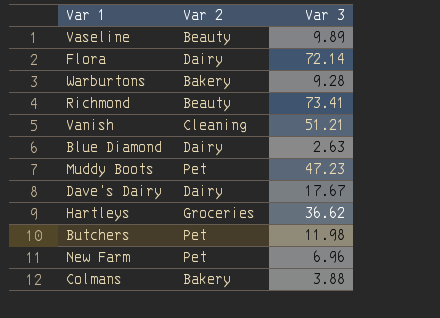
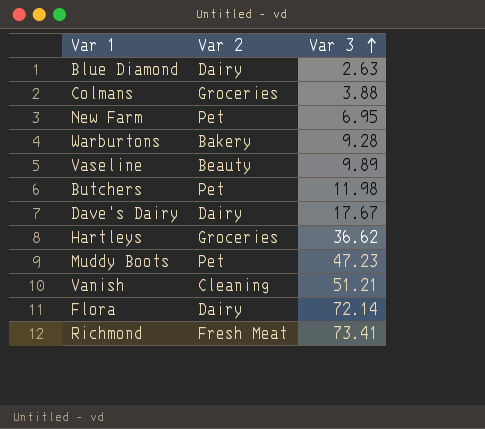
row order: none -> Var 3 ascending
Colmans | Var 2: Bakery -> Groceries
New Farm | Var 3: 6.96 -> 6.95
Richmond | Var 2: Beauty -> Fresh Meat

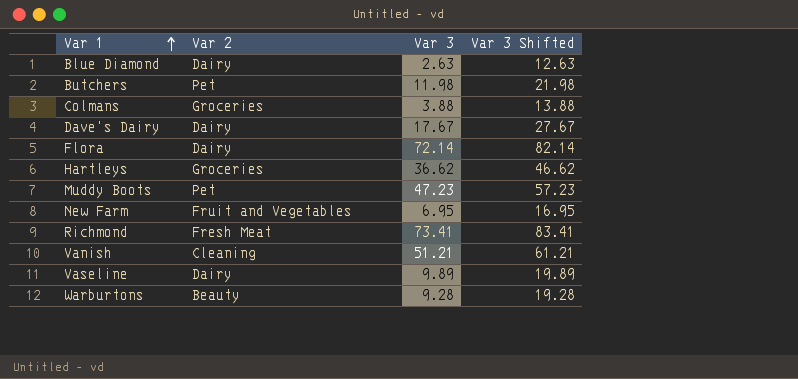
row order: Var 3 ascending -> Var 1 ascending
column Var 3 Shifted | formula: none -> [Var 3] + 10
New Farm | Var 2: Pet -> Fruit and Vegetables
Vaseline | Var 2: Beauty -> Dairy
Warburtons | Var 2: Bakery -> Beauty

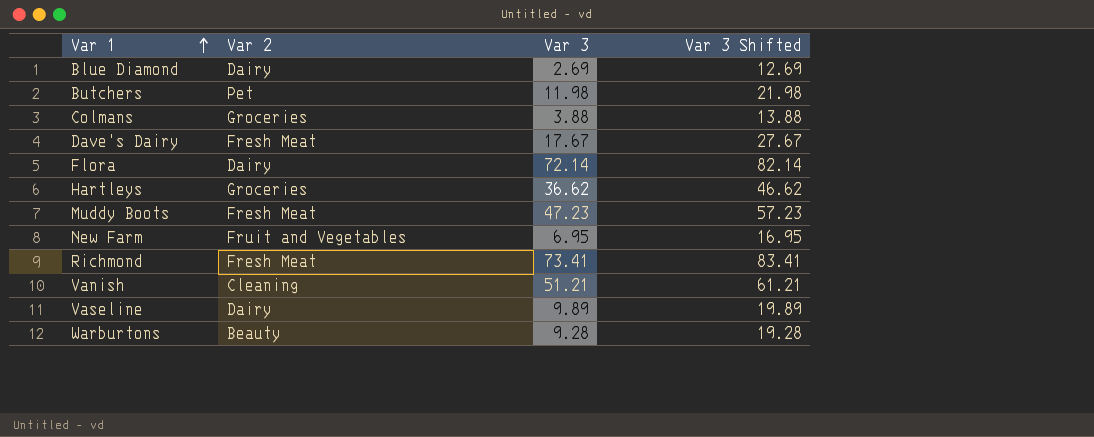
Blue Diamond | Var 3: 2.63 -> 2.69
Blue Diamond | Var 3 Shifted: 12.63 -> 12.69
Dave's Dairy | Var 2: Dairy -> Fresh Meat
Muddy Boots | Var 2: Pet -> Fresh Meat

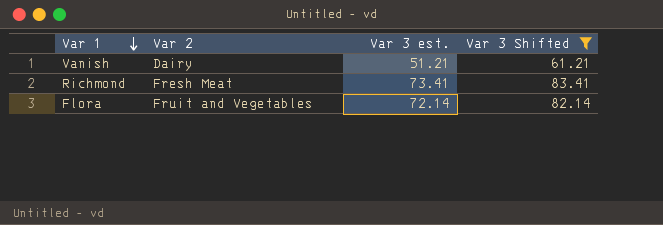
filter: none -> Var 3 Shifted >= 61.21
row order: Var 1 ascending -> Var 1 descending
column name: Var 3 -> Var 3 est.
Vanish | Var 2: Cleaning -> Dairy
Flora | Var 2: Dairy -> Fruit and Vegetables

